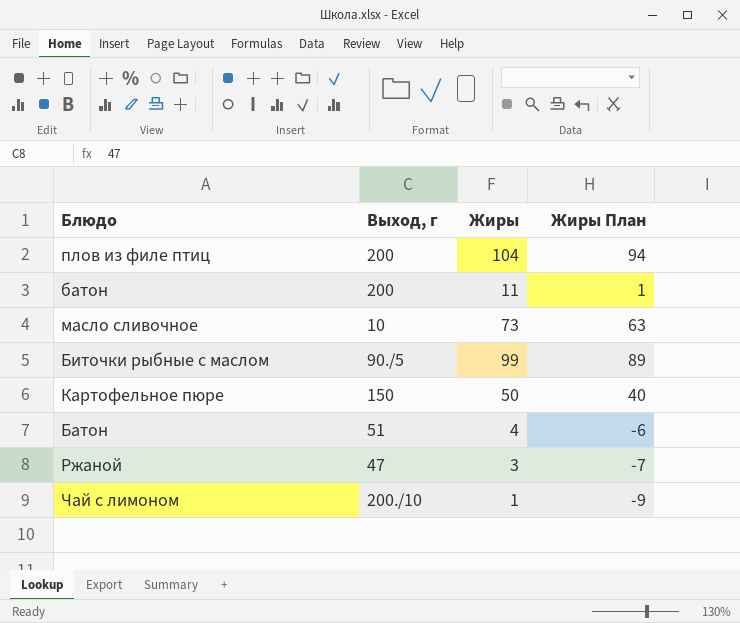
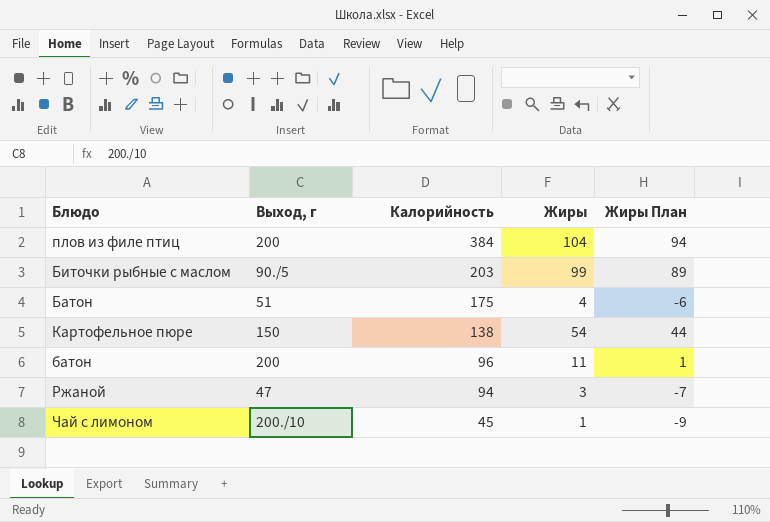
row order: none -> Калорийность descending
column Калорийность | position: none -> 3
row масло сливочное: 10 | 73 | 63 -> none
Картофельное пюре | Жиры: 50 -> 54
Картофельное пюре | Жиры План: 40 -> 44

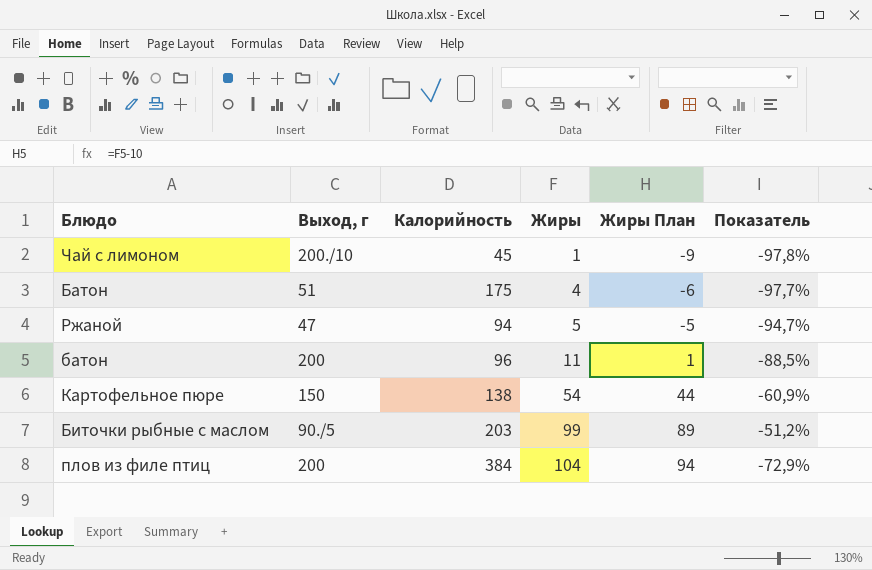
row order: Калорийность descending -> Жиры ascending
column Показатель | formula: none -> ([Жиры] - [Калорийность]) / [Калорийность]
Ржаной | Жиры: 3 -> 5
Ржаной | Жиры План: -7 -> -5

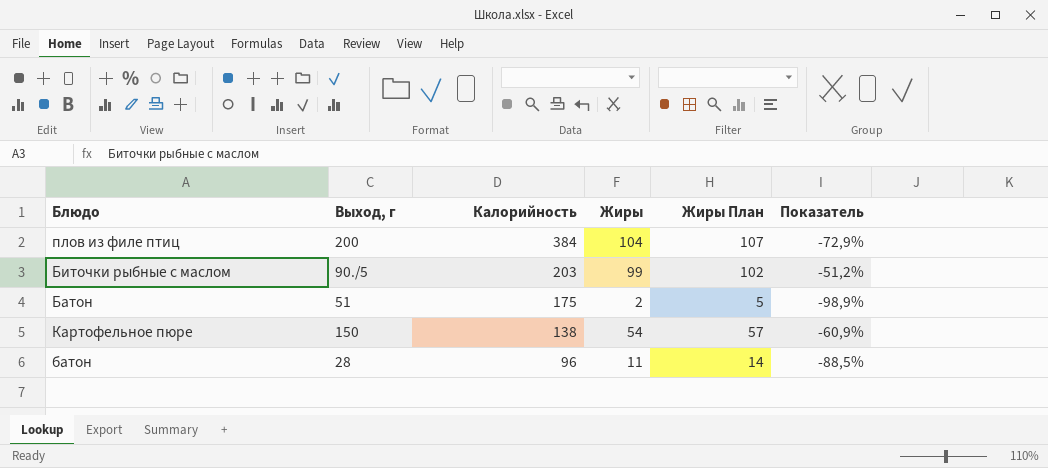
row order: Жиры ascending -> Калорийность descending
column Жиры План | formula: [Жиры] - 10 -> [Жиры] + 3
row Чай с лимоном: 200./10 | 45 | 1 | -9 | -97,8% -> none
row Ржаной: 47 | 94 | 5 | -5 | -94,7% -> none
Батон | Жиры: 4 -> 2
Батон | Показатель: -97,7% -> -98,9%
батон | Выход, г: 200 -> 28

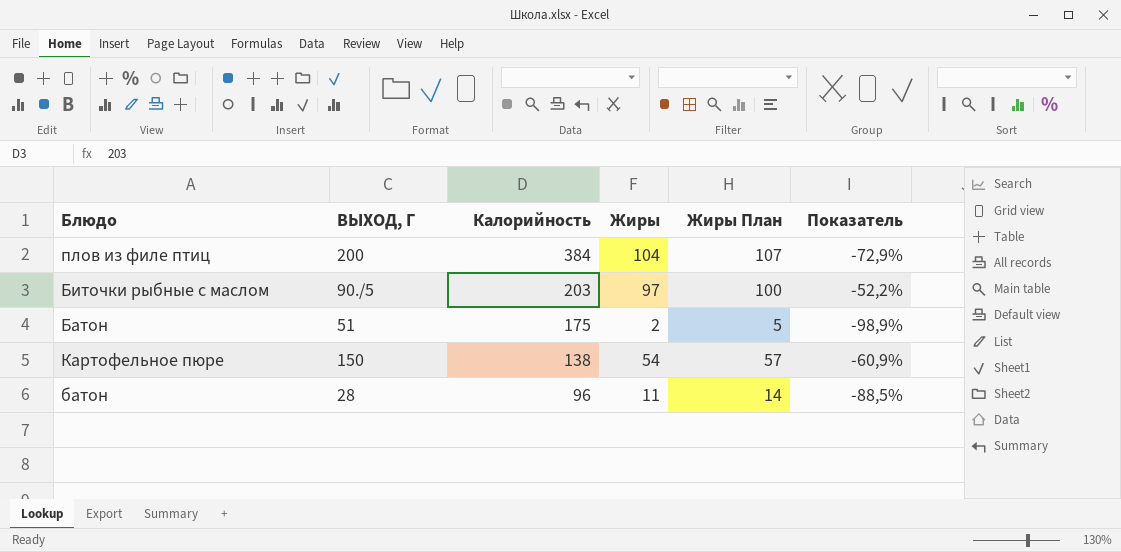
column name: Выход, г -> ВЫХОД, Г
Биточки рыбные с маслом | Жиры: 99 -> 97
Биточки рыбные с маслом | Жиры План: 102 -> 100
Биточки рыбные с маслом | Показатель: -51,2% -> -52,2%

